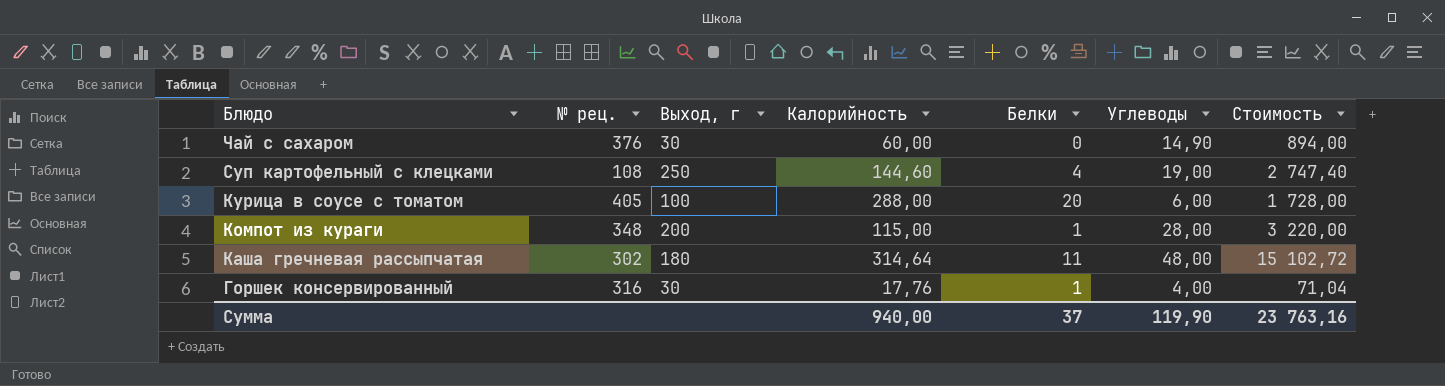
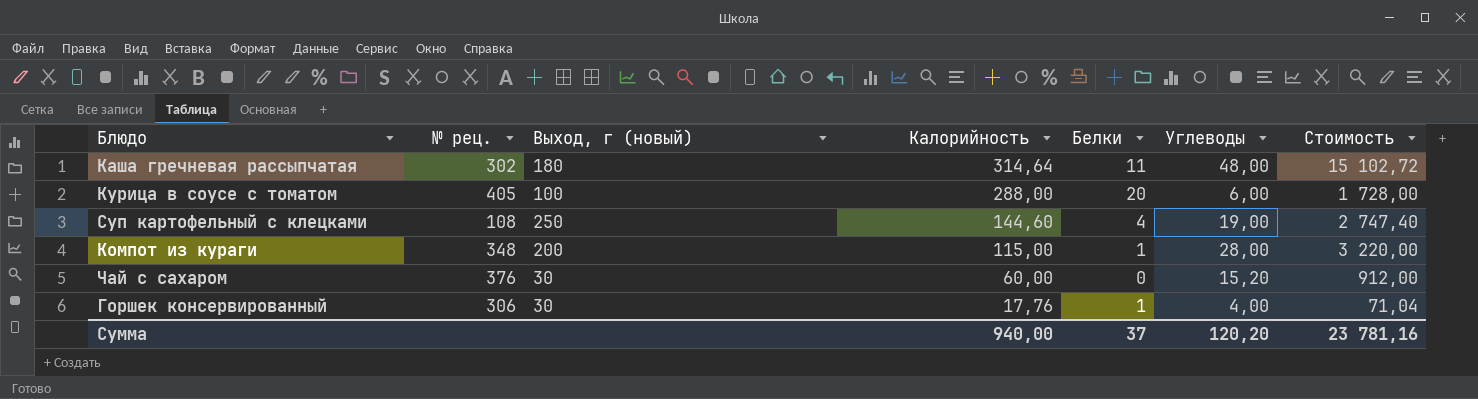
row order: Блюдо descending -> Калорийность descending
column name: Выход, г -> Выход, г (новый)
Чай с сахаром | Углеводы: 14,90 -> 15,20
Чай с сахаром | Стоимость: 894,00 -> 912,00
Горшек консервированный | № рец.: 316 -> 306
Сумма | Углеводы: 119,90 -> 120,20
Сумма | Стоимость: 23 763,16 -> 23 781,16

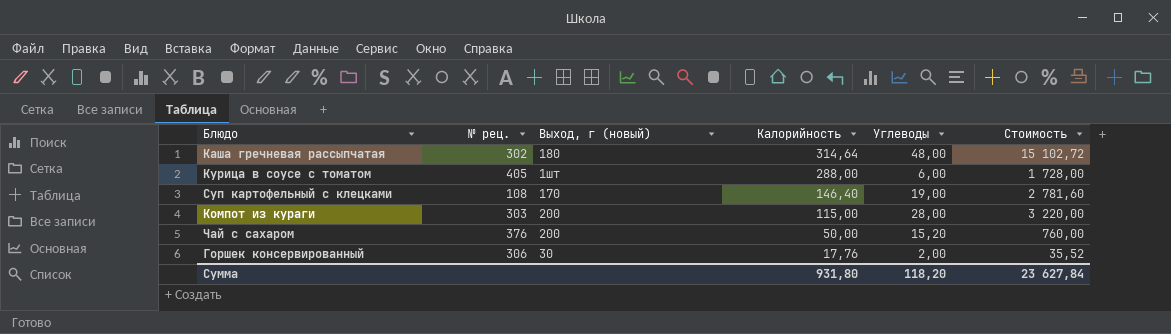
column Белки | position: 5 -> none
Курица в соусе с томатом | Выход, г (новый): 100 -> 1шт
Суп картофельный с клецками | Выход, г (новый): 250 -> 170
Суп картофельный с клецками | Калорийность: 144,60 -> 146,40
Суп картофельный с клецками | Стоимость: 2 747,40 -> 2 781,60
Компот из кураги | № рец.: 348 -> 303
Чай с сахаром | Выход, г (новый): 30 -> 200
Чай с сахаром | Калорийность: 60,00 -> 50,00
Чай с сахаром | Стоимость: 912,00 -> 760,00
Горшек консервированный | Углеводы: 4,00 -> 2,00
Горшек консервированный | Стоимость: 71,04 -> 35,52
Сумма | Калорийность: 940,00 -> 931,80
Сумма | Углеводы: 120,20 -> 118,20
Сумма | Стоимость: 23 781,16 -> 23 627,84

